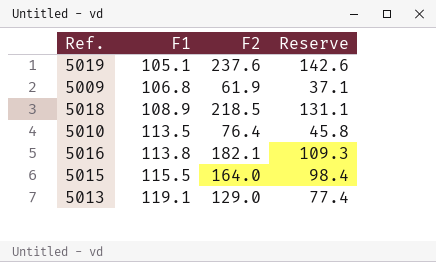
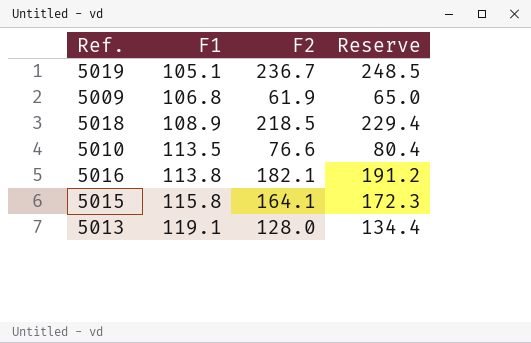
column Reserve | formula: [F2] * 0.6 -> [F2] * 1.05
5019 | F2: 237.6 -> 236.7
5010 | F2: 76.4 -> 76.6
5015 | F1: 115.5 -> 115.8
5015 | F2: 164.0 -> 164.1
5013 | F2: 129.0 -> 128.0

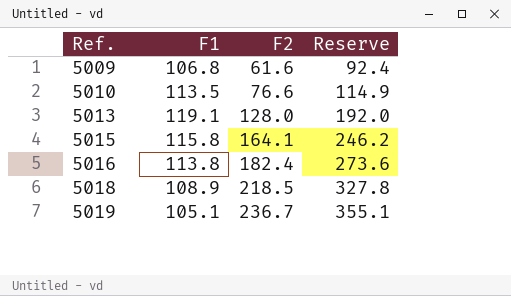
row order: F1 ascending -> Ref. ascending
column Reserve | formula: [F2] * 1.05 -> [F2] * 1.5
5009 | F2: 61.9 -> 61.6
5016 | F2: 182.1 -> 182.4

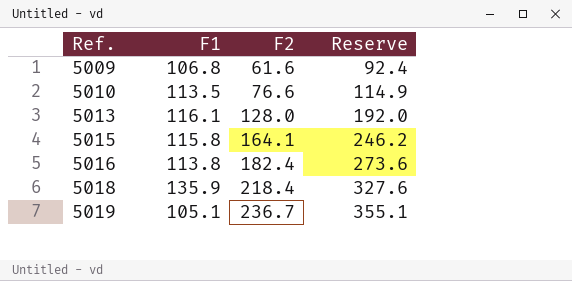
5013 | F1: 119.1 -> 116.1
5018 | F1: 108.9 -> 135.9
5018 | F2: 218.5 -> 218.4
5018 | Reserve: 327.8 -> 327.6

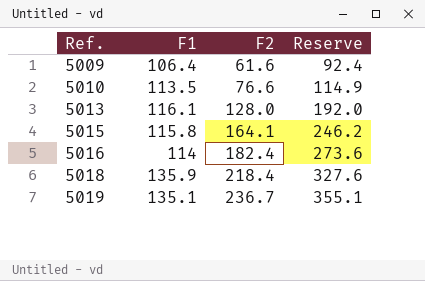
5009 | F1: 106.8 -> 106.4
5016 | F1: 113.8 -> 114
5019 | F1: 105.1 -> 135.1

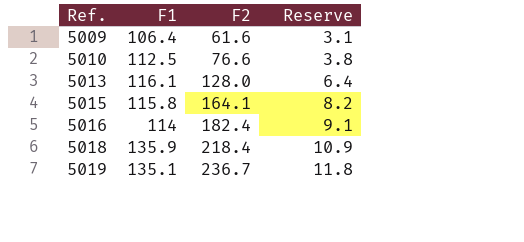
column Reserve | formula: [F2] * 1.5 -> [F2] * 0.05
5010 | F1: 113.5 -> 112.5

